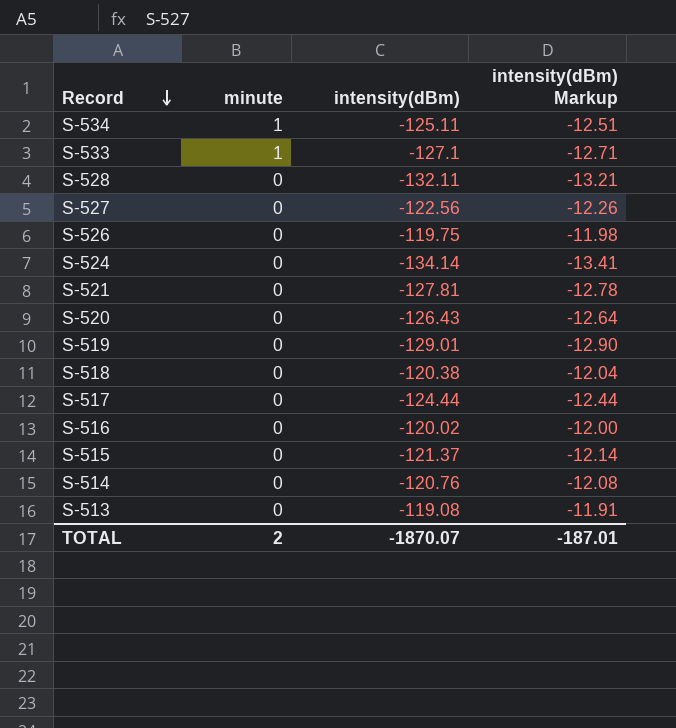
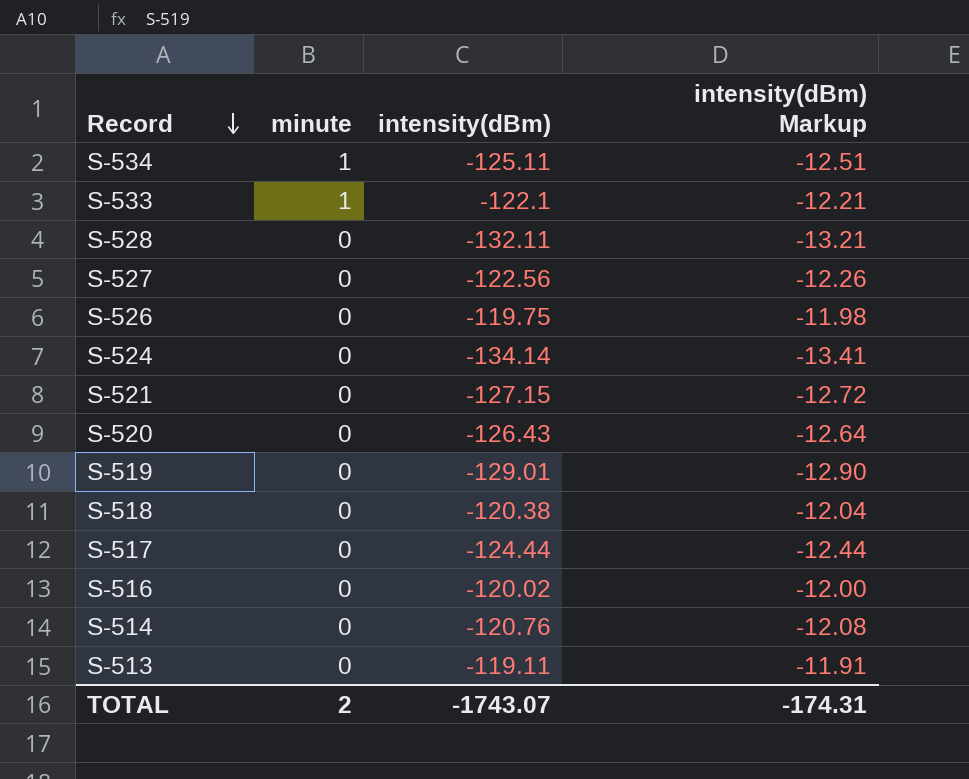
row S-515: 0 | -121.37 | -12.14 -> none
S-533 | intensity(dBm): -127.1 -> -122.1
S-533 | intensity(dBm) Markup: -12.71 -> -12.21
S-521 | intensity(dBm): -127.81 -> -127.15
S-521 | intensity(dBm) Markup: -12.78 -> -12.72
S-513 | intensity(dBm): -119.08 -> -119.11
TOTAL | intensity(dBm): -1870.07 -> -1743.07
TOTAL | intensity(dBm) Markup: -187.01 -> -174.31

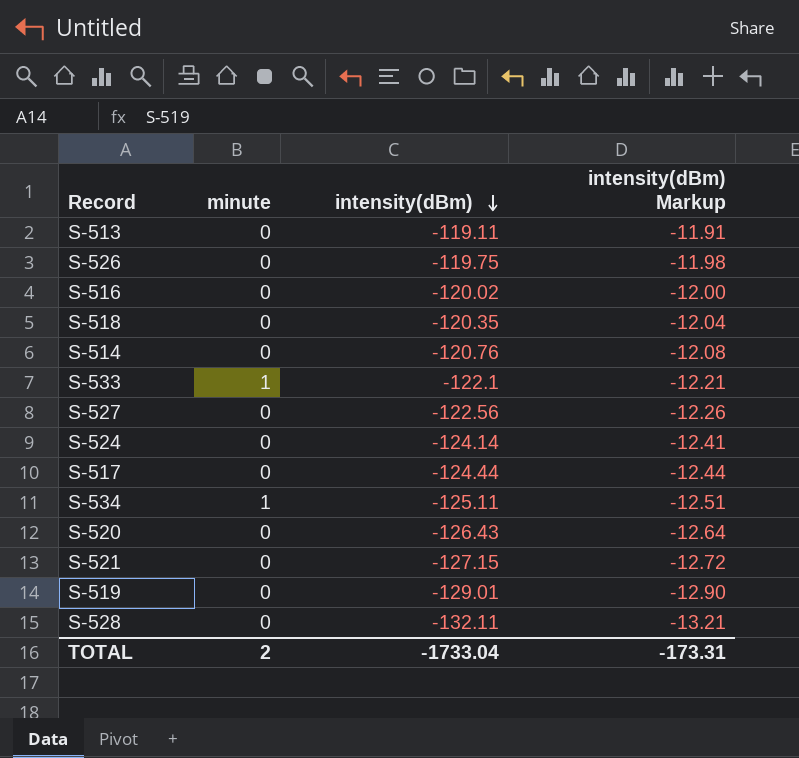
row order: Record descending -> intensity(dBm) descending
S-518 | intensity(dBm): -120.38 -> -120.35
S-524 | intensity(dBm): -134.14 -> -124.14
S-524 | intensity(dBm) Markup: -13.41 -> -12.41
TOTAL | intensity(dBm): -1743.07 -> -1733.04
TOTAL | intensity(dBm) Markup: -174.31 -> -173.31

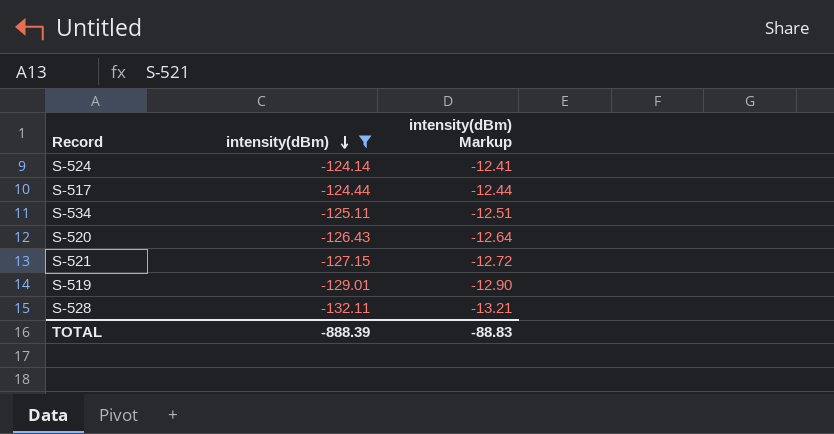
filter: none -> intensity(dBm) <= -124.14
column minute | position: 2 -> none
TOTAL | intensity(dBm): -1733.04 -> -888.39
TOTAL | intensity(dBm) Markup: -173.31 -> -88.83

